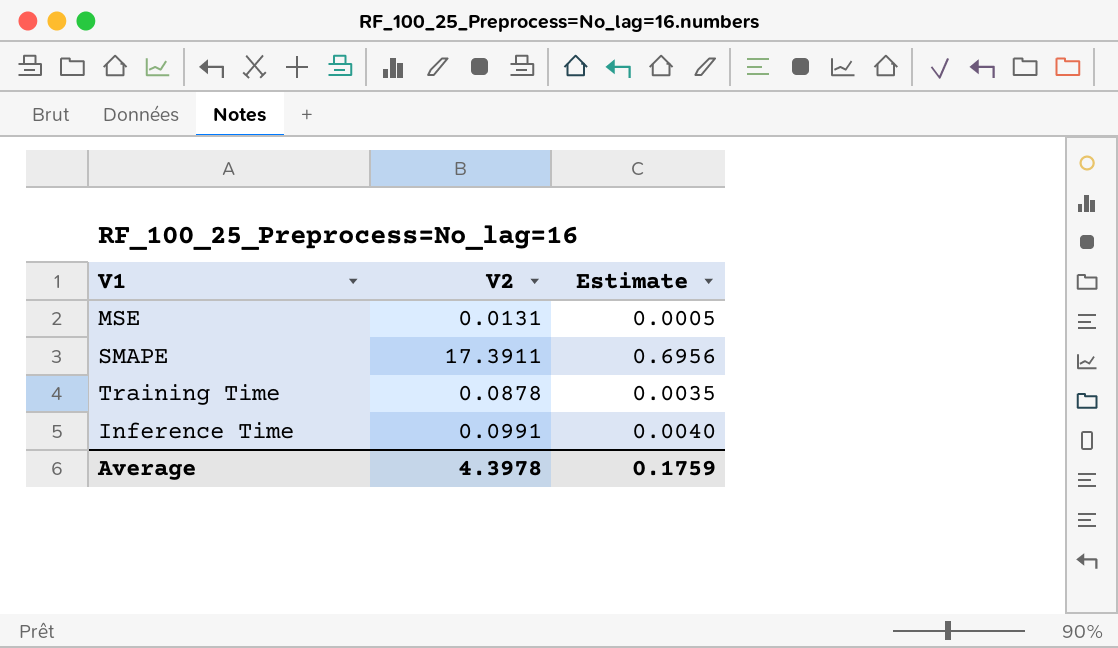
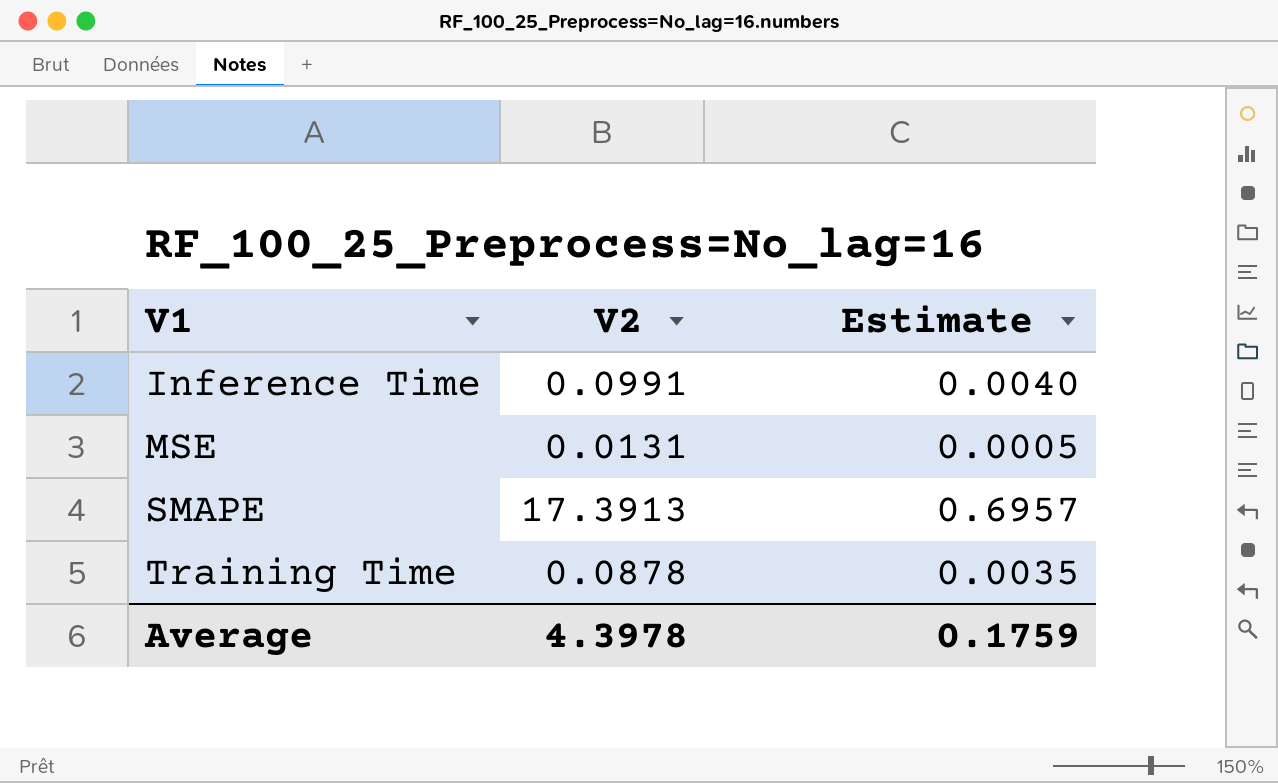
row order: none -> V1 ascending
SMAPE | V2: 17.3911 -> 17.3913
SMAPE | Estimate: 0.6956 -> 0.6957

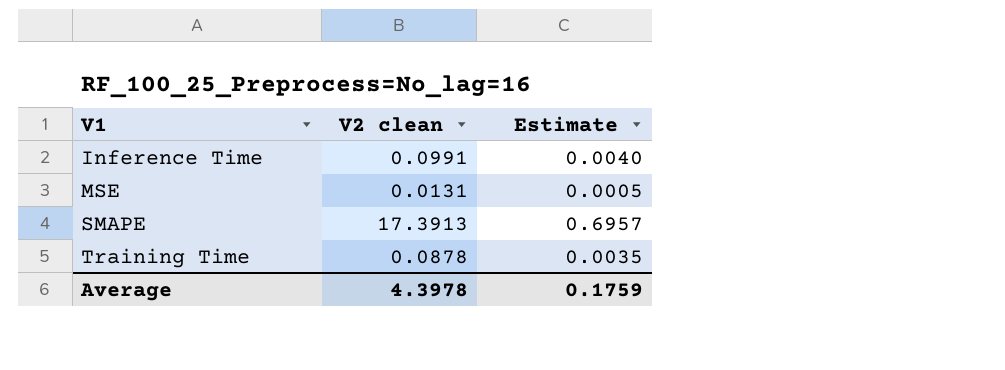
column name: V2 -> V2 clean

